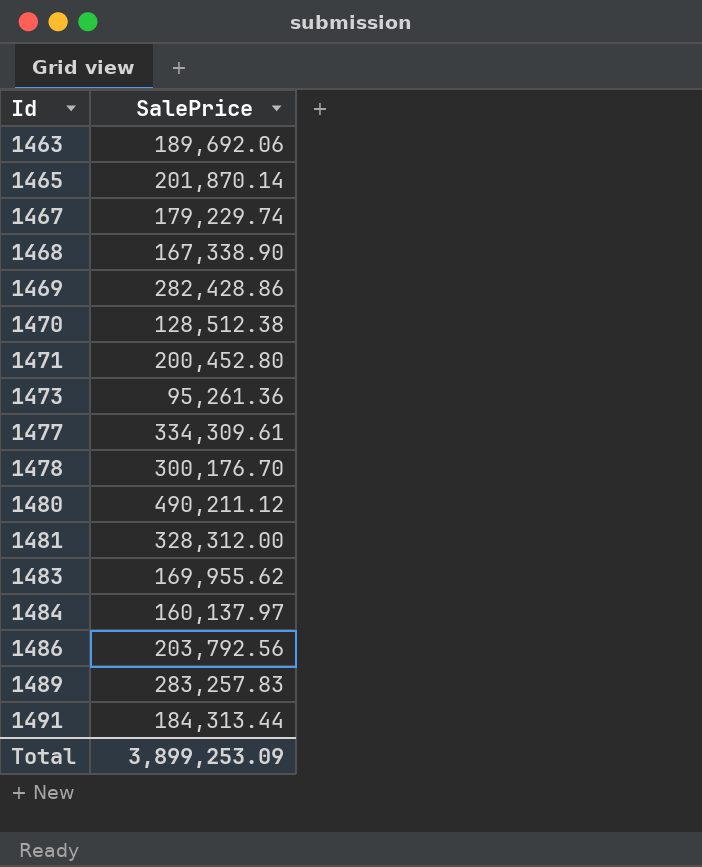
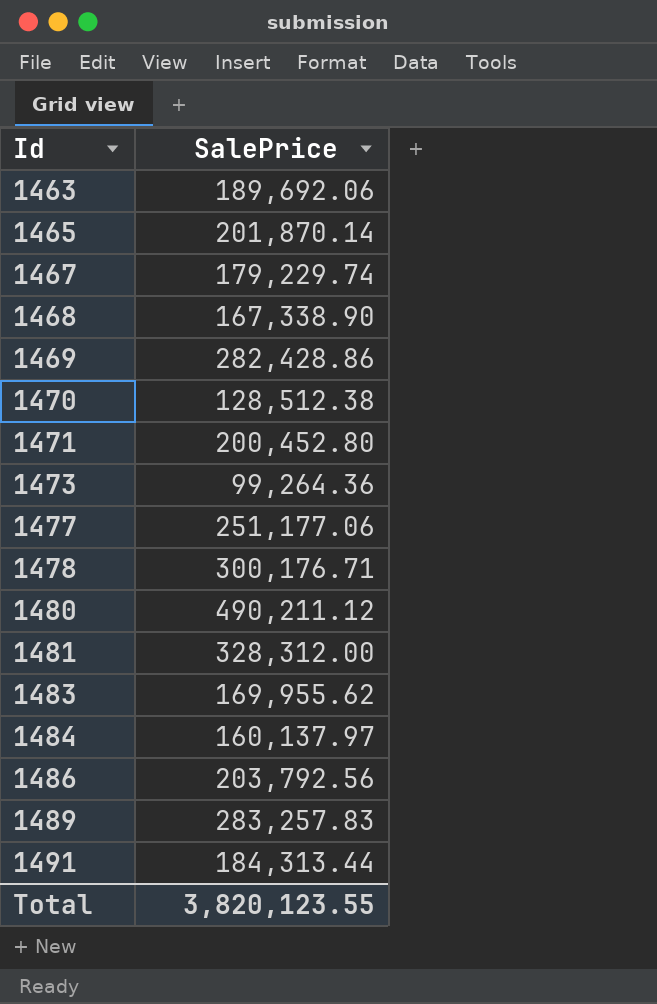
1473 | SalePrice: 95,261.36 -> 99,264.36
1477 | SalePrice: 334,309.61 -> 251,177.06
1478 | SalePrice: 300,176.70 -> 300,176.71
Total | SalePrice: 3,899,253.09 -> 3,820,123.55

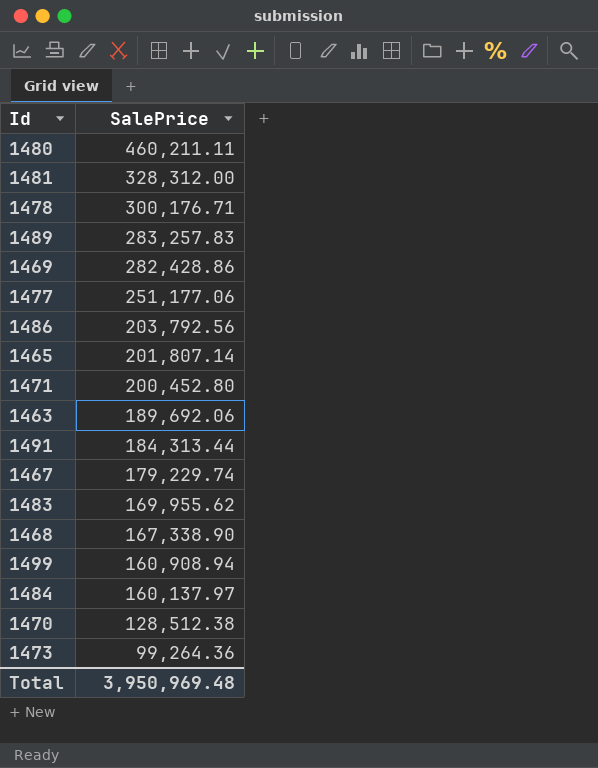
row order: Id ascending -> SalePrice descending
1480 | SalePrice: 490,211.12 -> 460,211.11
1465 | SalePrice: 201,870.14 -> 201,807.14
row 1499: none -> 160,908.94
Total | SalePrice: 3,820,123.55 -> 3,950,969.48

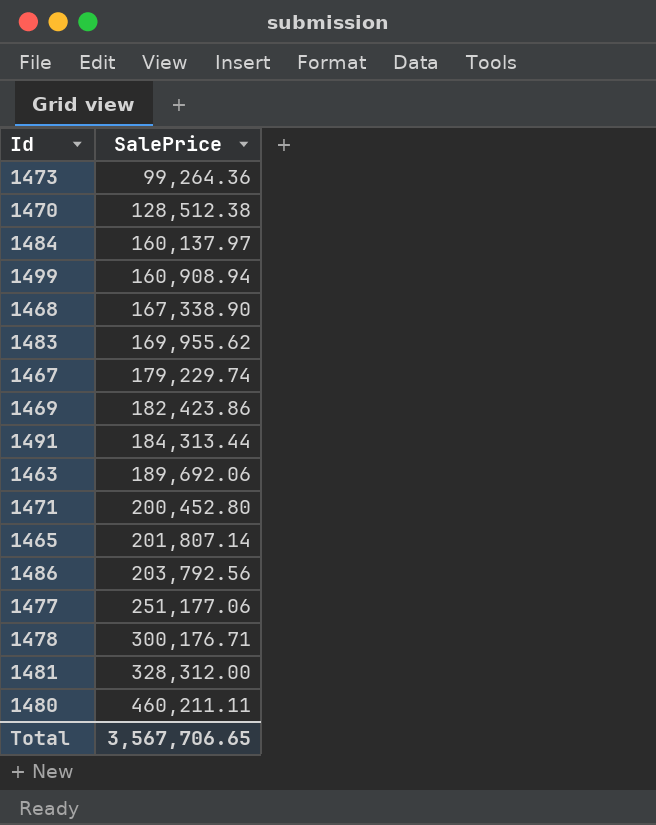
row order: SalePrice descending -> SalePrice ascending
row 1489: 283,257.83 -> none
1469 | SalePrice: 282,428.86 -> 182,423.86
Total | SalePrice: 3,950,969.48 -> 3,567,706.65

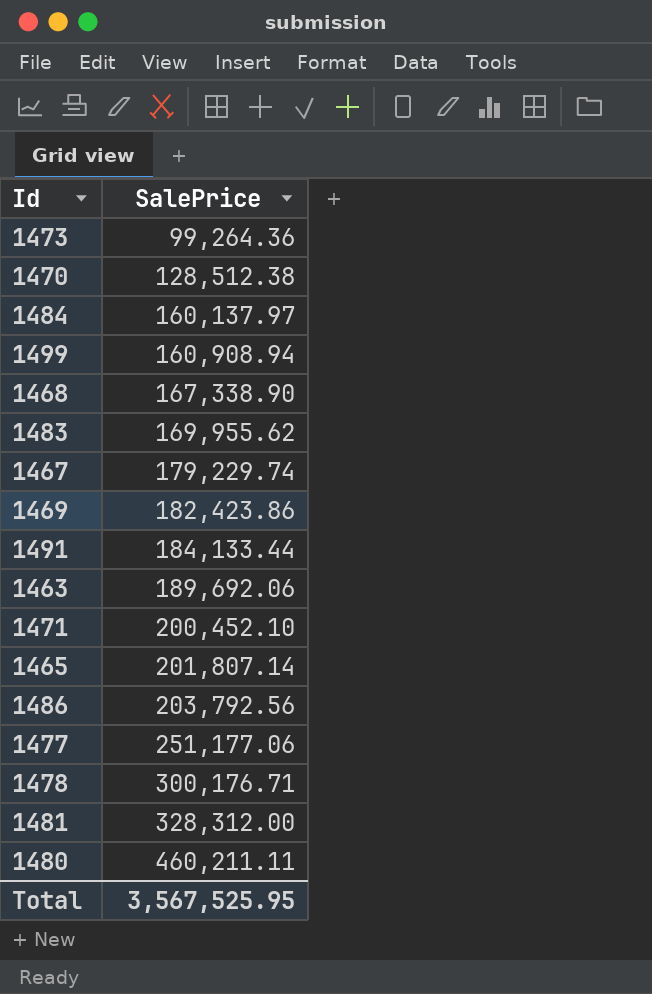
1491 | SalePrice: 184,313.44 -> 184,133.44
1471 | SalePrice: 200,452.80 -> 200,452.10
Total | SalePrice: 3,567,706.65 -> 3,567,525.95

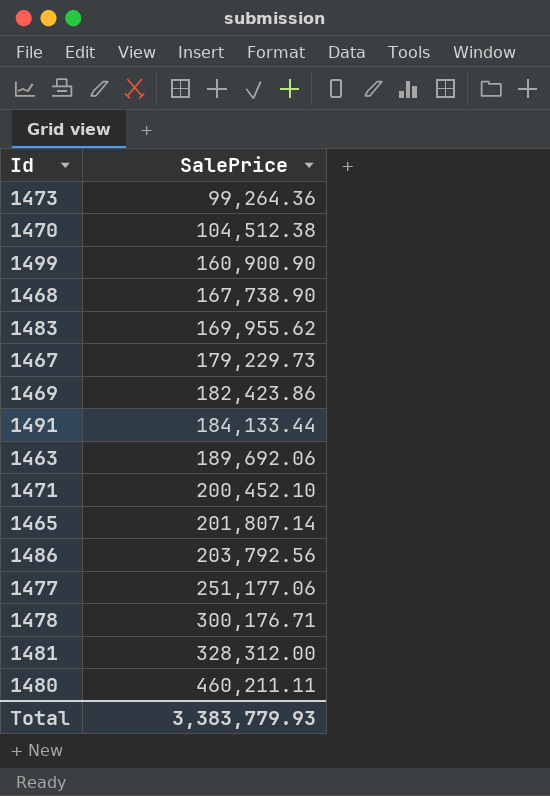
row 1484: 160,137.97 -> none
1470 | SalePrice: 128,512.38 -> 104,512.38
1499 | SalePrice: 160,908.94 -> 160,900.90
1468 | SalePrice: 167,338.90 -> 167,738.90
1467 | SalePrice: 179,229.74 -> 179,229.73
Total | SalePrice: 3,567,525.95 -> 3,383,779.93

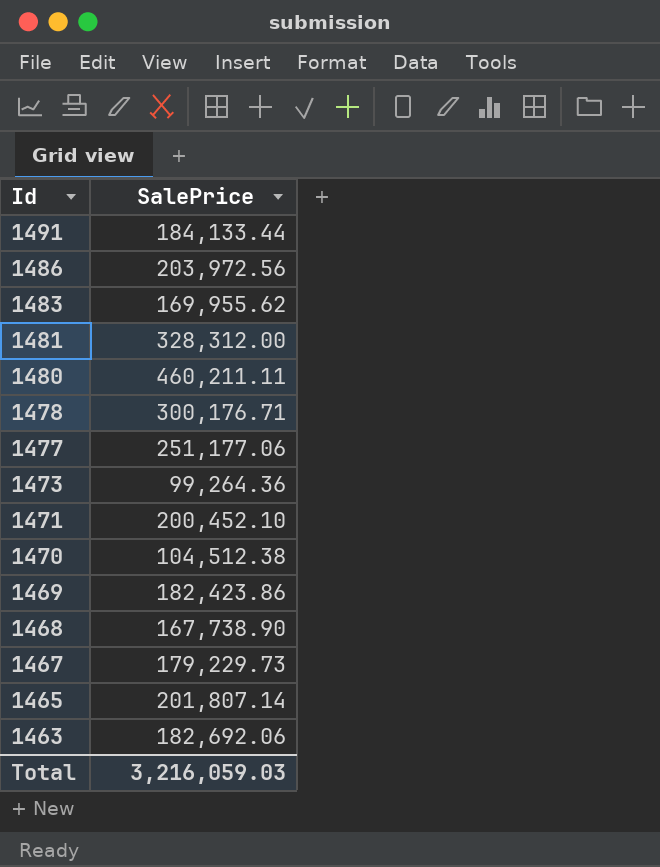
row order: SalePrice ascending -> Id descending
row 1499: 160,900.90 -> none
1486 | SalePrice: 203,792.56 -> 203,972.56
1463 | SalePrice: 189,692.06 -> 182,692.06
Total | SalePrice: 3,383,779.93 -> 3,216,059.03

